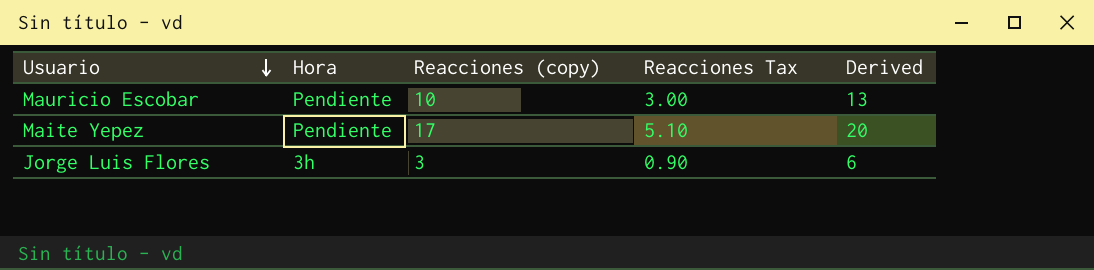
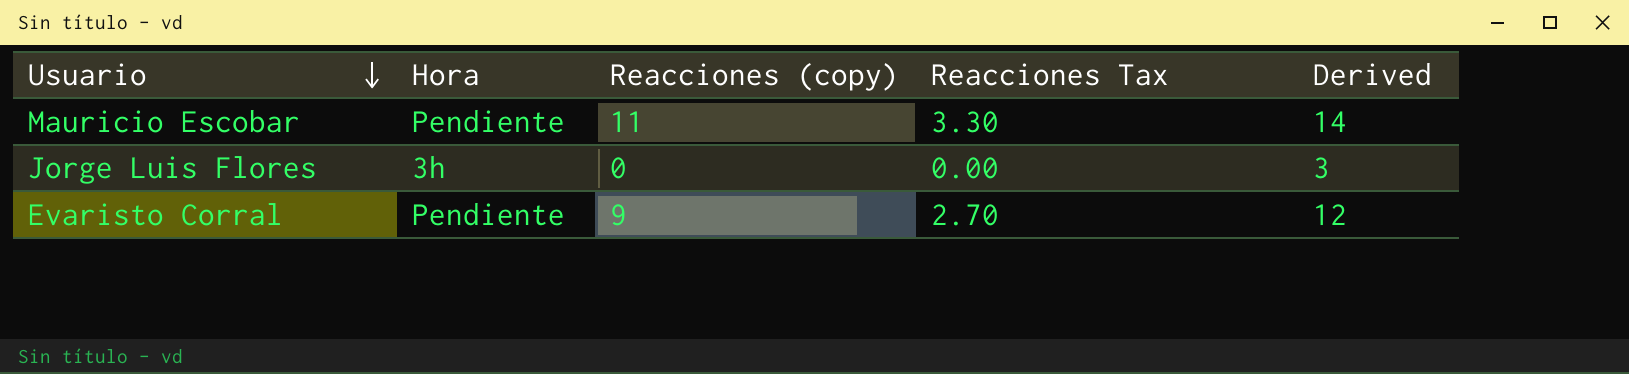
row Maite Yepez: Pendiente | 17 | 5.10 | 20 -> none
Mauricio Escobar | Reacciones (copy): 10 -> 11
Mauricio Escobar | Reacciones Tax: 3.00 -> 3.30
Mauricio Escobar | Derived: 13 -> 14
Jorge Luis Flores | Reacciones (copy): 3 -> 0
Jorge Luis Flores | Reacciones Tax: 0.90 -> 0.00
Jorge Luis Flores | Derived: 6 -> 3
row Evaristo Corral: none -> Pendiente | 9 | 2.70 | 12

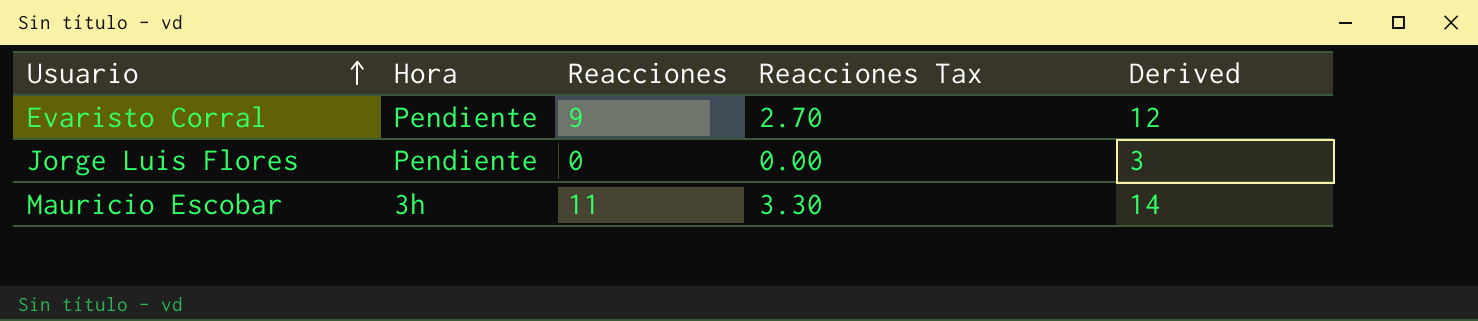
row order: Usuario descending -> Usuario ascending
column name: Reacciones (copy) -> Reacciones
Jorge Luis Flores | Hora: 3h -> Pendiente
Mauricio Escobar | Hora: Pendiente -> 3h

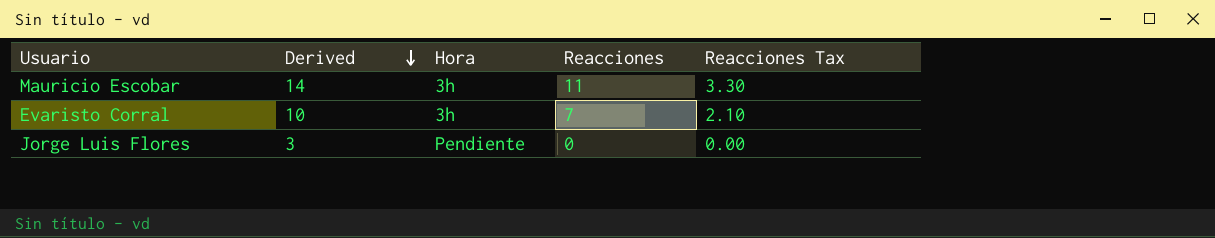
row order: Usuario ascending -> Derived descending
column Derived | position: 5 -> 2
Evaristo Corral | Derived: 12 -> 10
Evaristo Corral | Hora: Pendiente -> 3h
Evaristo Corral | Reacciones: 9 -> 7
Evaristo Corral | Reacciones Tax: 2.70 -> 2.10

